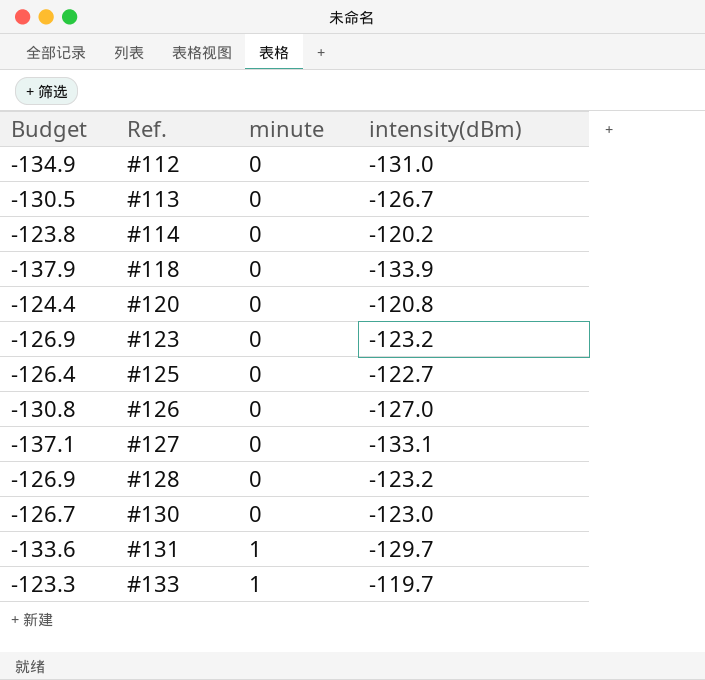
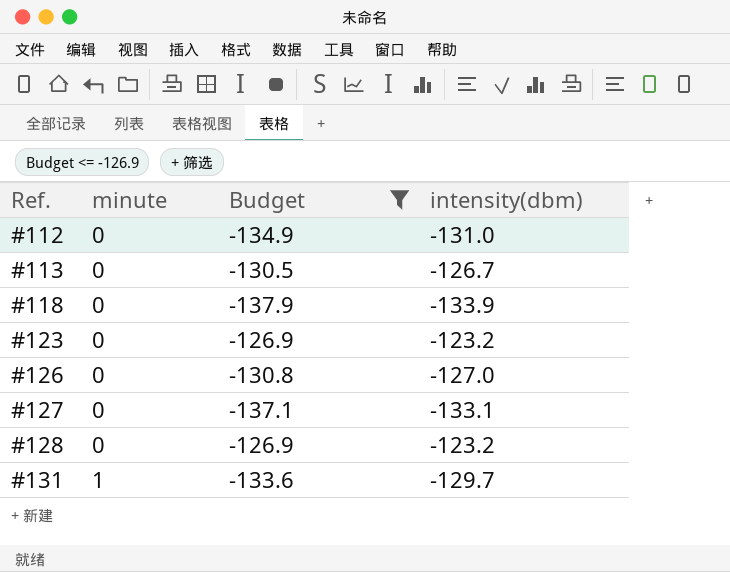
filter: none -> Budget <= -126.9
column Budget | position: 1 -> 3
column name: intensity(dBm) -> intensity(dbm)

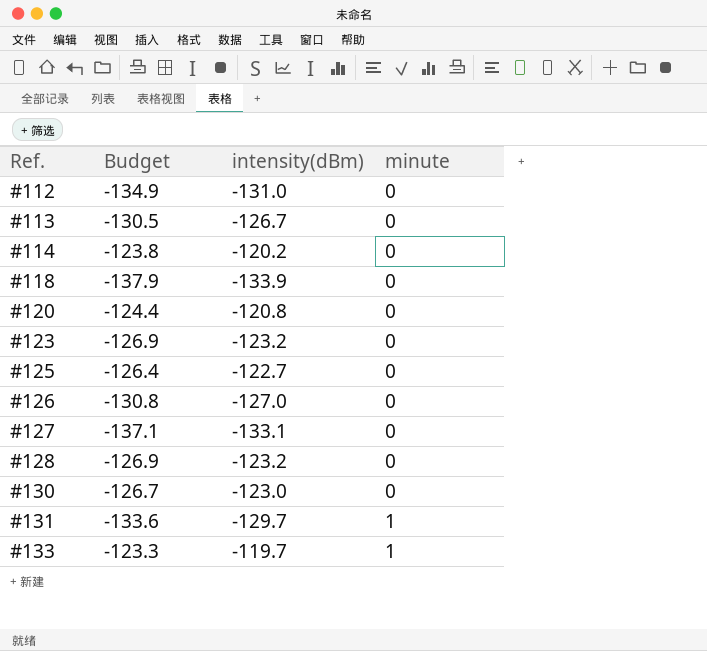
filter: Budget <= -126.9 -> none
column name: intensity(dbm) -> intensity(dBm)
column minute | position: 2 -> 4

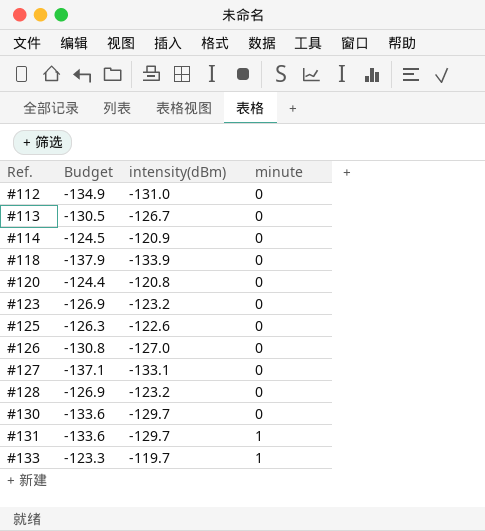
#114 | Budget: -123.8 -> -124.5
#114 | intensity(dBm): -120.2 -> -120.9
#125 | Budget: -126.4 -> -126.3
#125 | intensity(dBm): -122.7 -> -122.6
#130 | Budget: -126.7 -> -133.6
#130 | intensity(dBm): -123.0 -> -129.7

